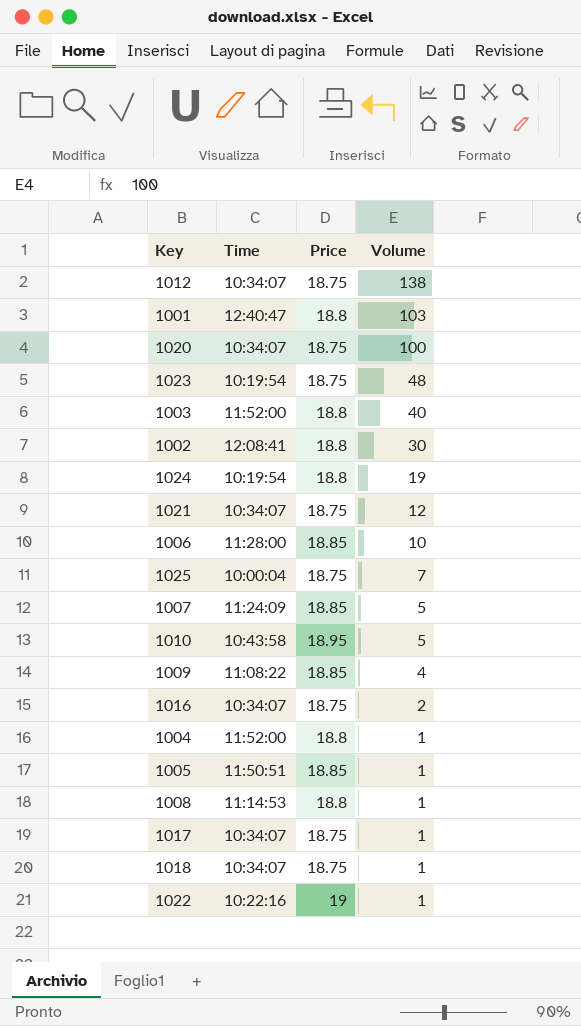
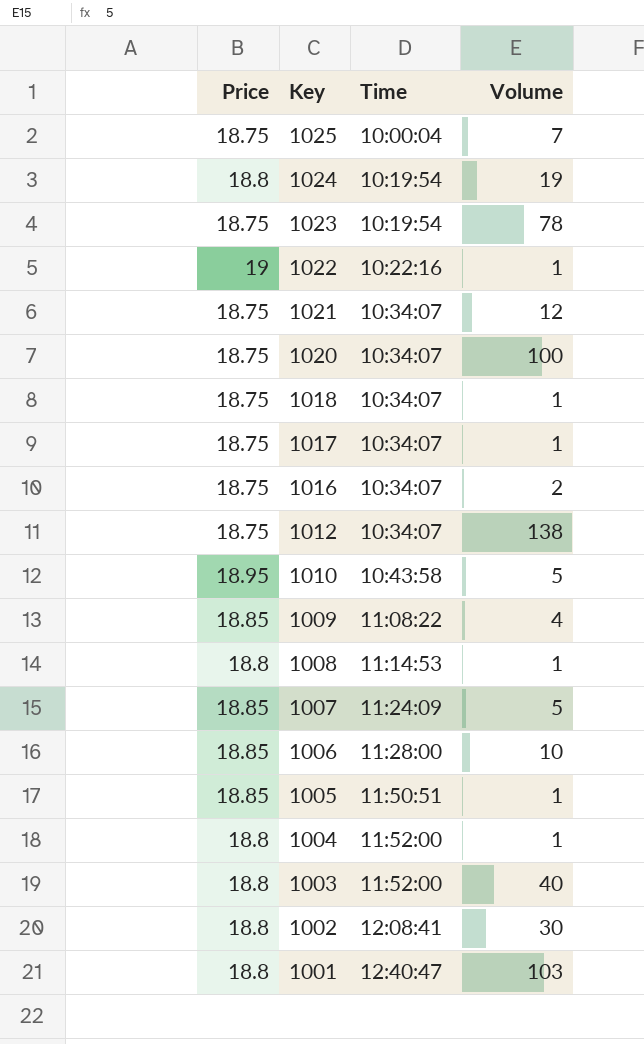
row order: Volume descending -> Key descending
column Price | position: 3 -> 1
1023 | Volume: 48 -> 78

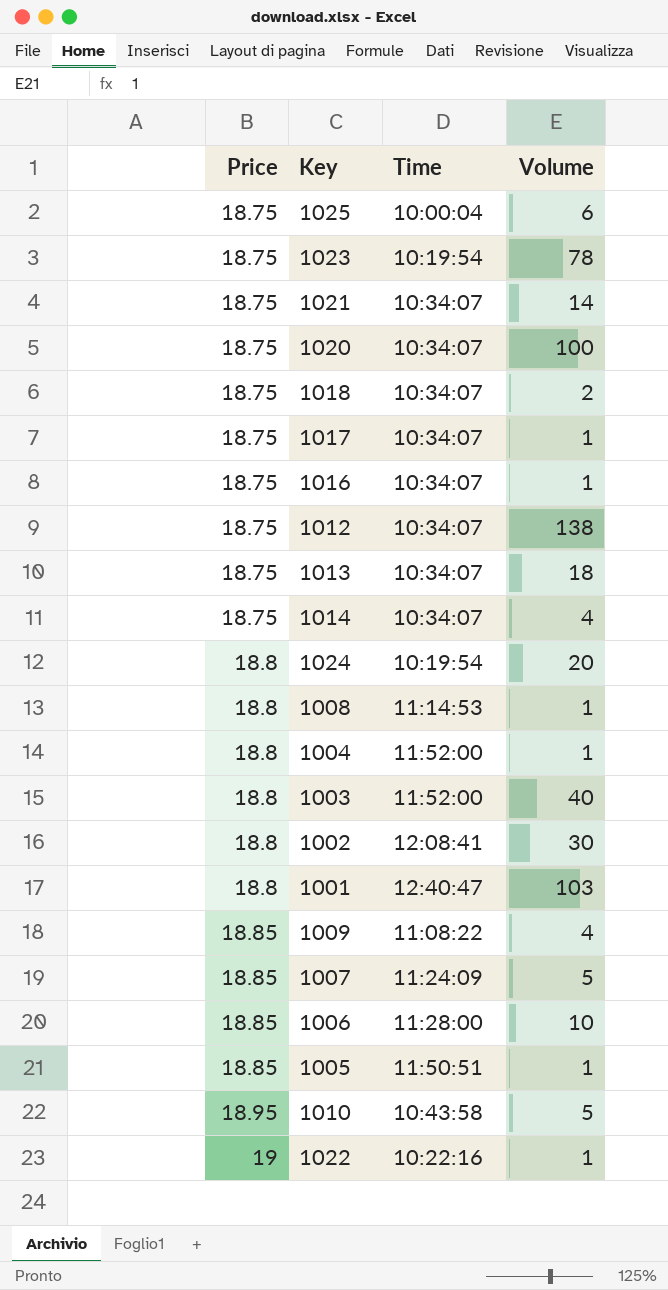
row order: Key descending -> Price ascending
1025 | Volume: 7 -> 6
1021 | Volume: 12 -> 14
1018 | Volume: 1 -> 2
1016 | Volume: 2 -> 1
row 1013: none -> 18.75 | 10:34:07 | 18
row 1014: none -> 18.75 | 10:34:07 | 4
1024 | Volume: 19 -> 20

